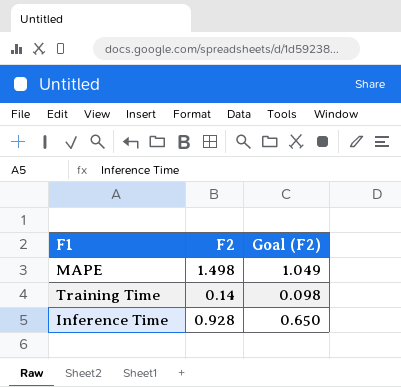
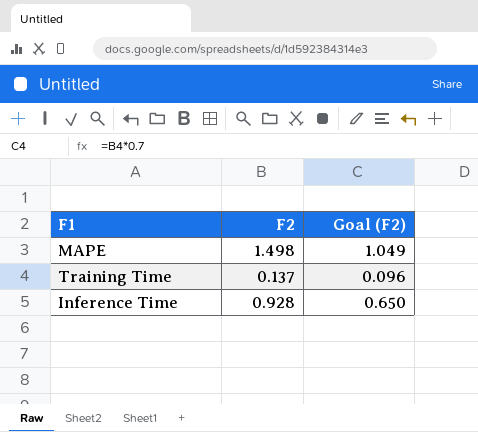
Training Time | F2: 0.14 -> 0.137
Training Time | Goal (F2): 0.098 -> 0.096

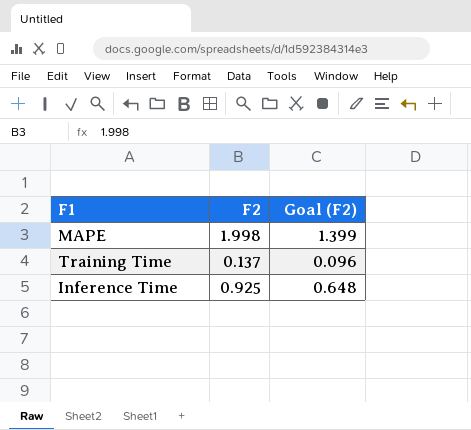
MAPE | F2: 1.498 -> 1.998
MAPE | Goal (F2): 1.049 -> 1.399
Inference Time | F2: 0.928 -> 0.925
Inference Time | Goal (F2): 0.650 -> 0.648

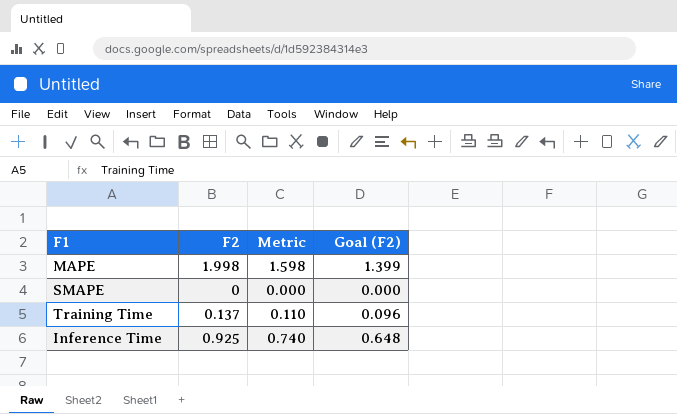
column Metric | formula: none -> [F2] * 0.8
row SMAPE: none -> 0 | 0.000 | 0.000

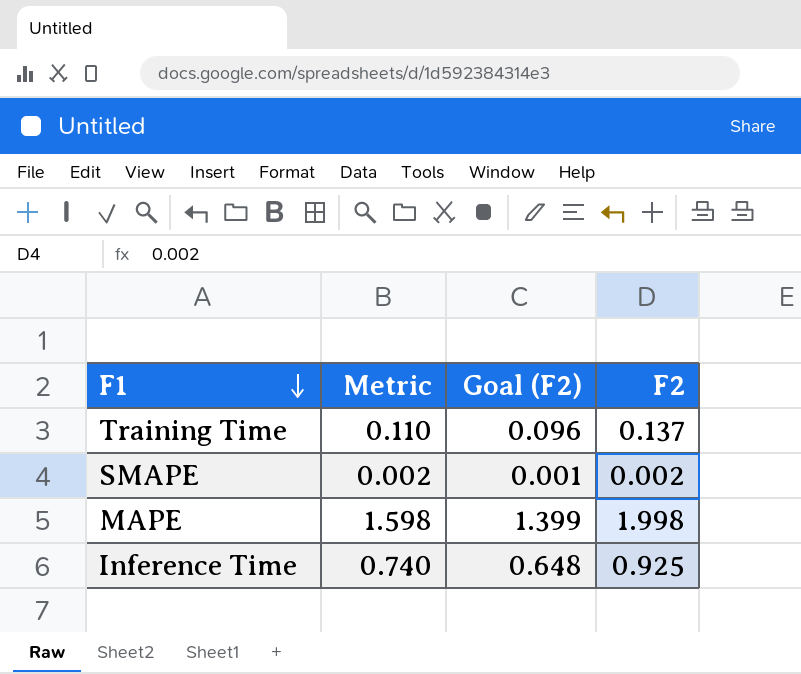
row order: none -> F1 descending
column F2 | position: 2 -> 4
SMAPE | Metric: 0.000 -> 0.002
SMAPE | Goal (F2): 0.000 -> 0.001
SMAPE | F2: 0 -> 0.002

